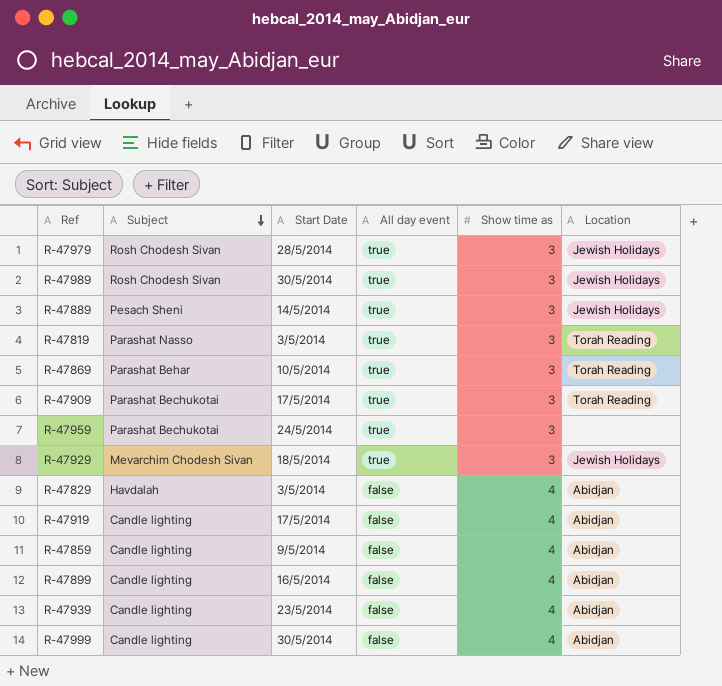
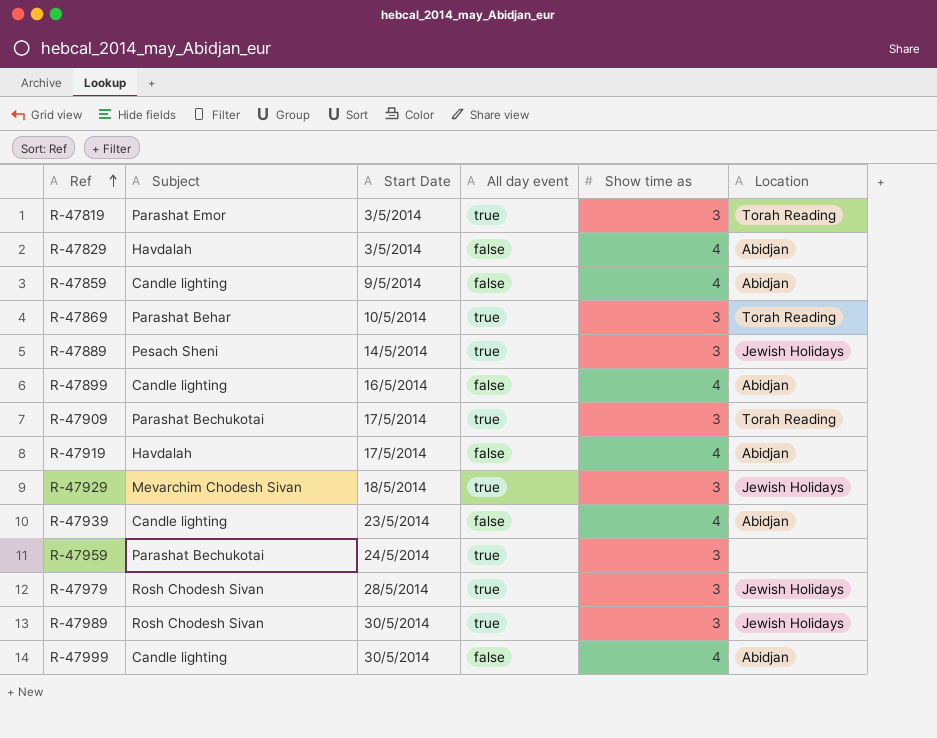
row order: Subject descending -> Ref ascending
R-47819 | Subject: Parashat Nasso -> Parashat Emor
R-47919 | Subject: Candle lighting -> Havdalah

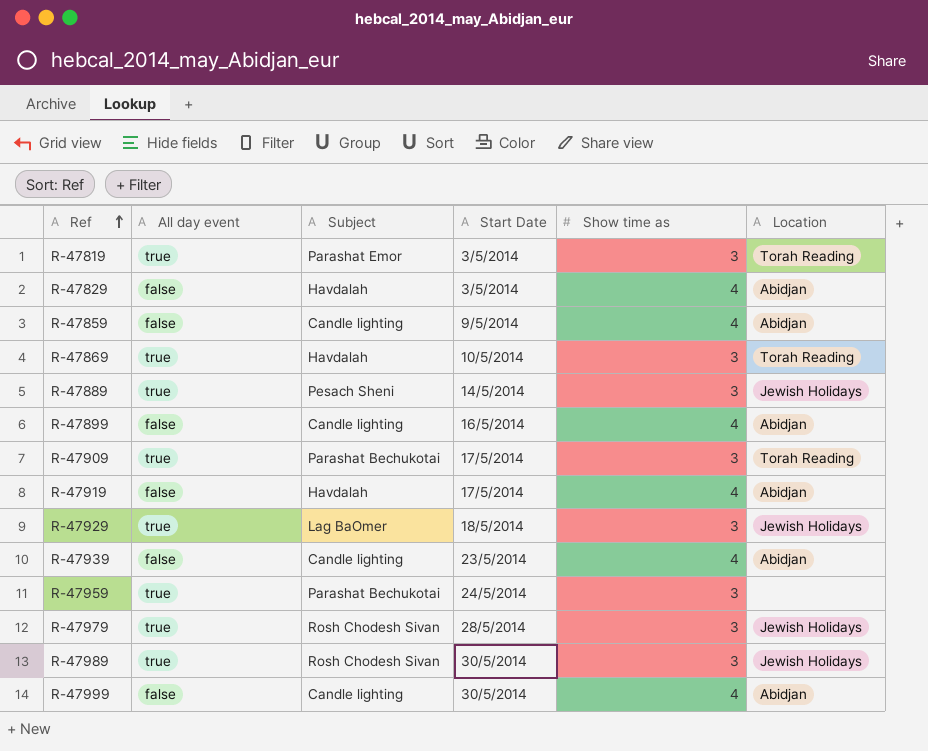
column All day event | position: 4 -> 2
R-47869 | Subject: Parashat Behar -> Havdalah
R-47929 | Subject: Mevarchim Chodesh Sivan -> Lag BaOmer

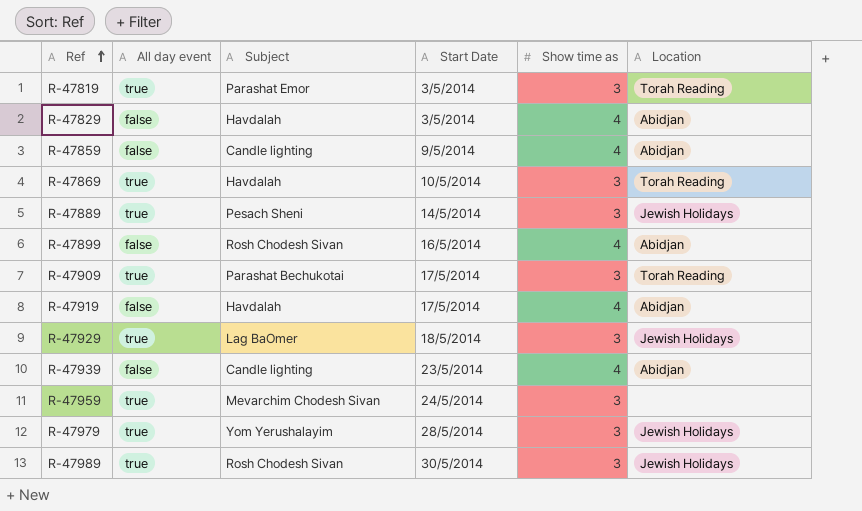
row R-47999: false | Candle lighting | 30/5/2014 | 4 | Abidjan -> none
R-47899 | Subject: Candle lighting -> Rosh Chodesh Sivan
R-47959 | Subject: Parashat Bechukotai -> Mevarchim Chodesh Sivan
R-47979 | Subject: Rosh Chodesh Sivan -> Yom Yerushalayim

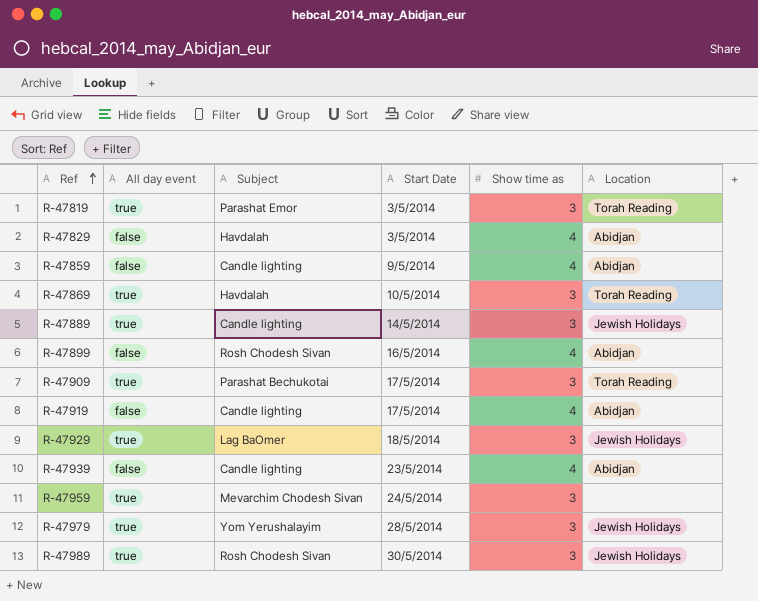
R-47889 | Subject: Pesach Sheni -> Candle lighting
R-47919 | Subject: Havdalah -> Candle lighting

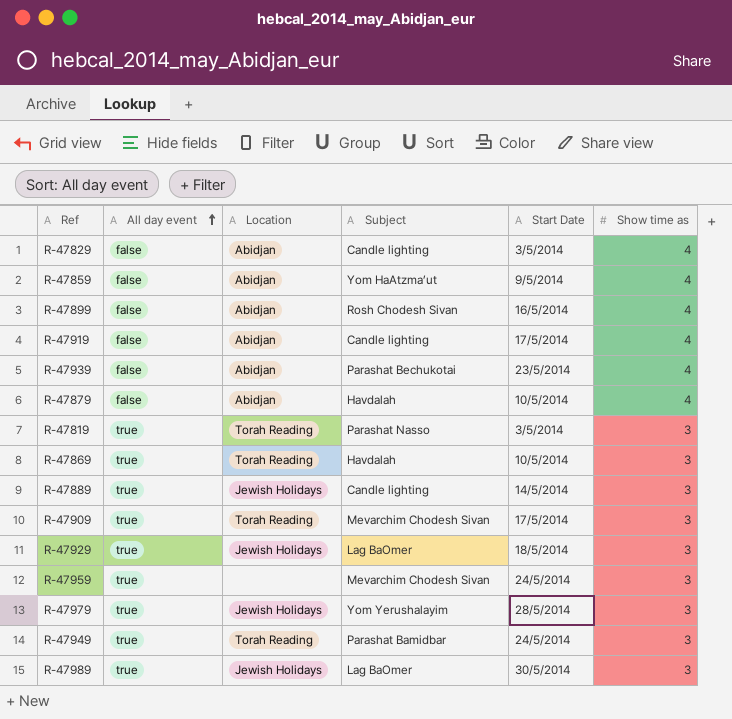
row order: Ref ascending -> All day event ascending
column Location | position: 6 -> 3
R-47829 | Subject: Havdalah -> Candle lighting
R-47859 | Subject: Candle lighting -> Yom HaAtzma’ut
R-47939 | Subject: Candle lighting -> Parashat Bechukotai
row R-47879: none -> false | Abidjan | Havdalah | 10/5/2014 | 4
R-47819 | Subject: Parashat Emor -> Parashat Nasso
R-47909 | Subject: Parashat Bechukotai -> Mevarchim Chodesh Sivan
row R-47949: none -> true | Torah Reading | Parashat Bamidbar | 24/5/2014 | 3
R-47989 | Subject: Rosh Chodesh Sivan -> Lag BaOmer

